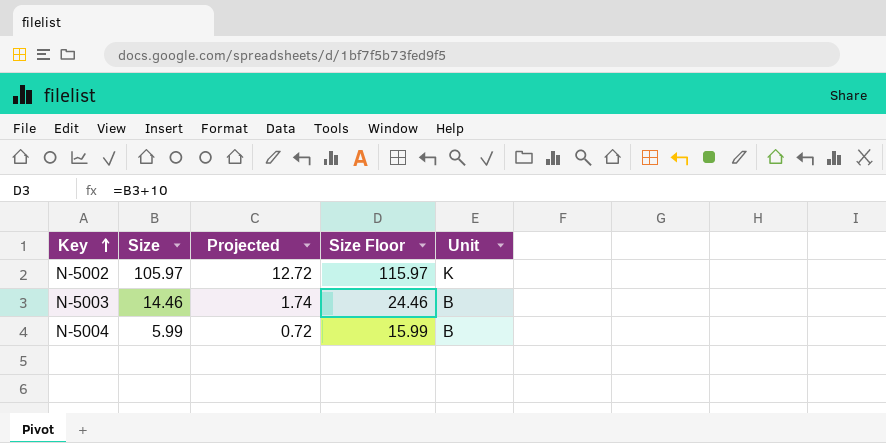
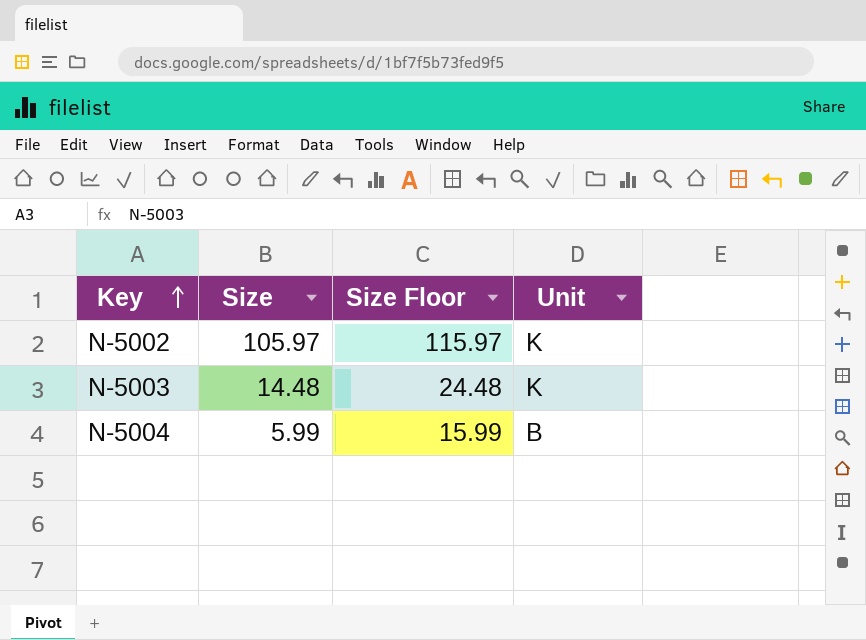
column Projected | formula: [Size] * 0.12 -> none
N-5003 | Size: 14.46 -> 14.48
N-5003 | Size Floor: 24.46 -> 24.48
N-5003 | Unit: B -> K

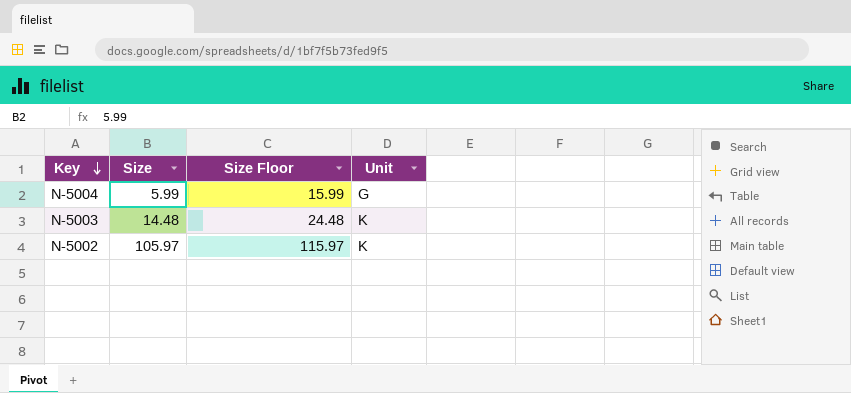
row order: Key ascending -> Key descending
N-5004 | Unit: B -> G

